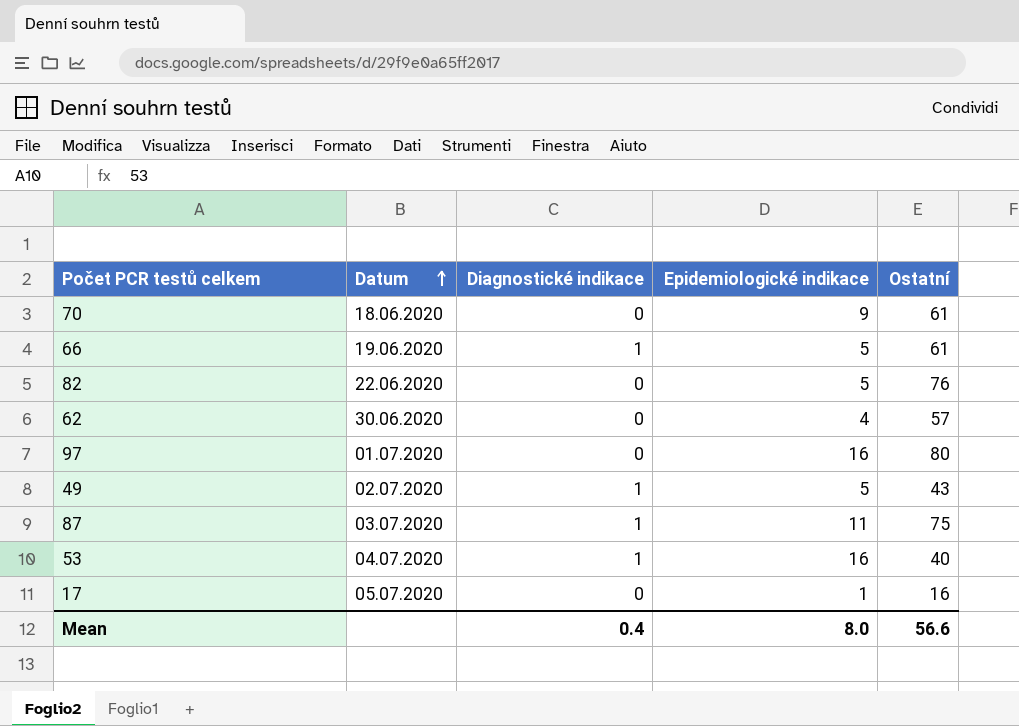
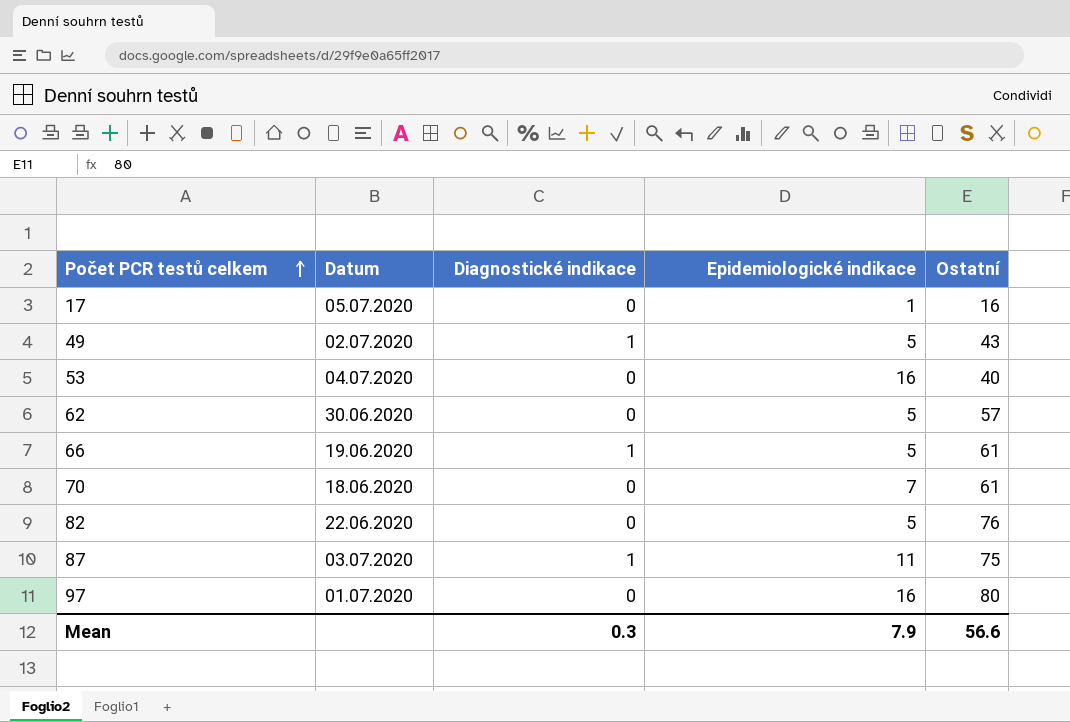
row order: Datum ascending -> Počet PCR testů celkem ascending
53 | Diagnostické indikace: 1 -> 0
62 | Epidemiologické indikace: 4 -> 5
70 | Epidemiologické indikace: 9 -> 7
Mean | Diagnostické indikace: 0.4 -> 0.3
Mean | Epidemiologické indikace: 8.0 -> 7.9

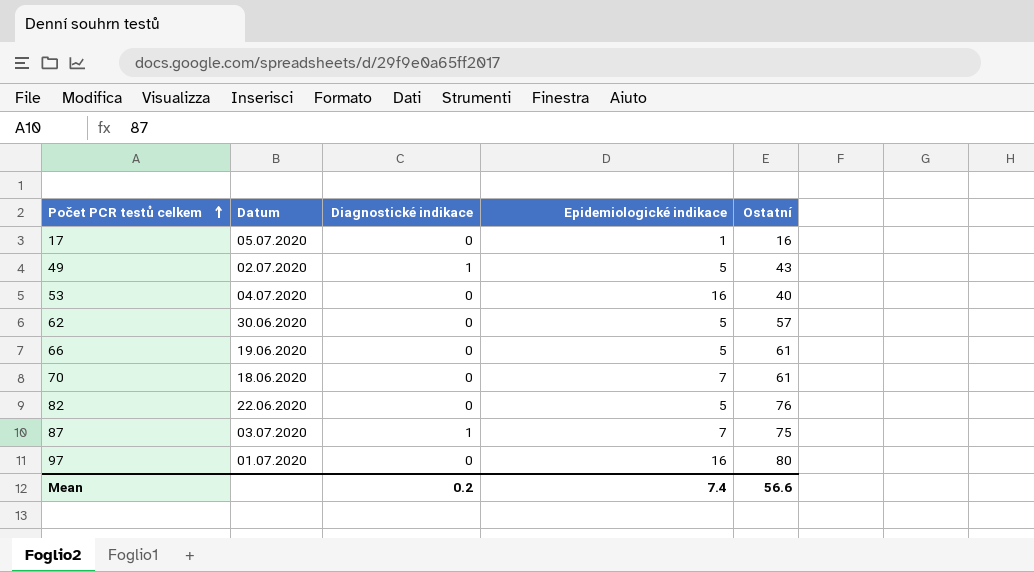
66 | Diagnostické indikace: 1 -> 0
87 | Epidemiologické indikace: 11 -> 7
Mean | Diagnostické indikace: 0.3 -> 0.2
Mean | Epidemiologické indikace: 7.9 -> 7.4

